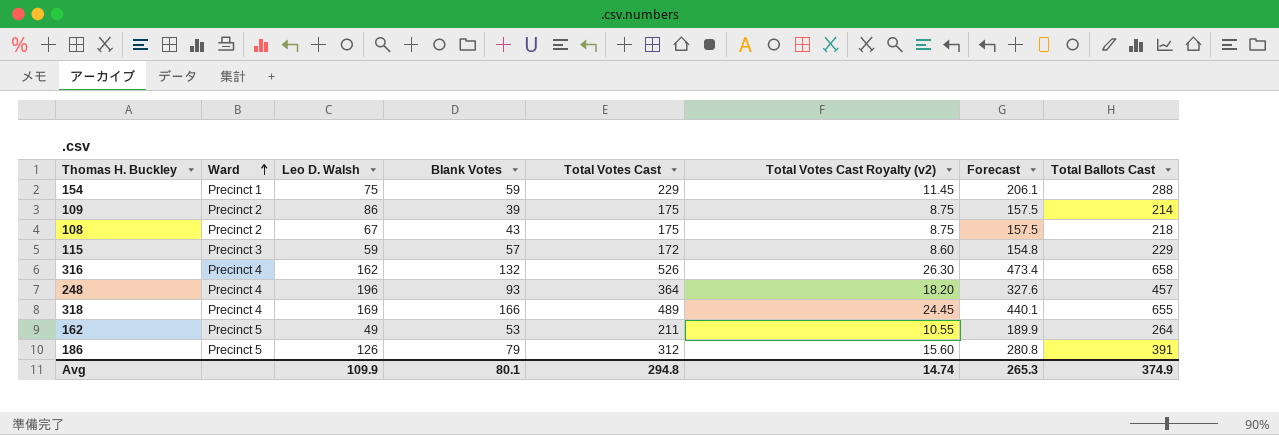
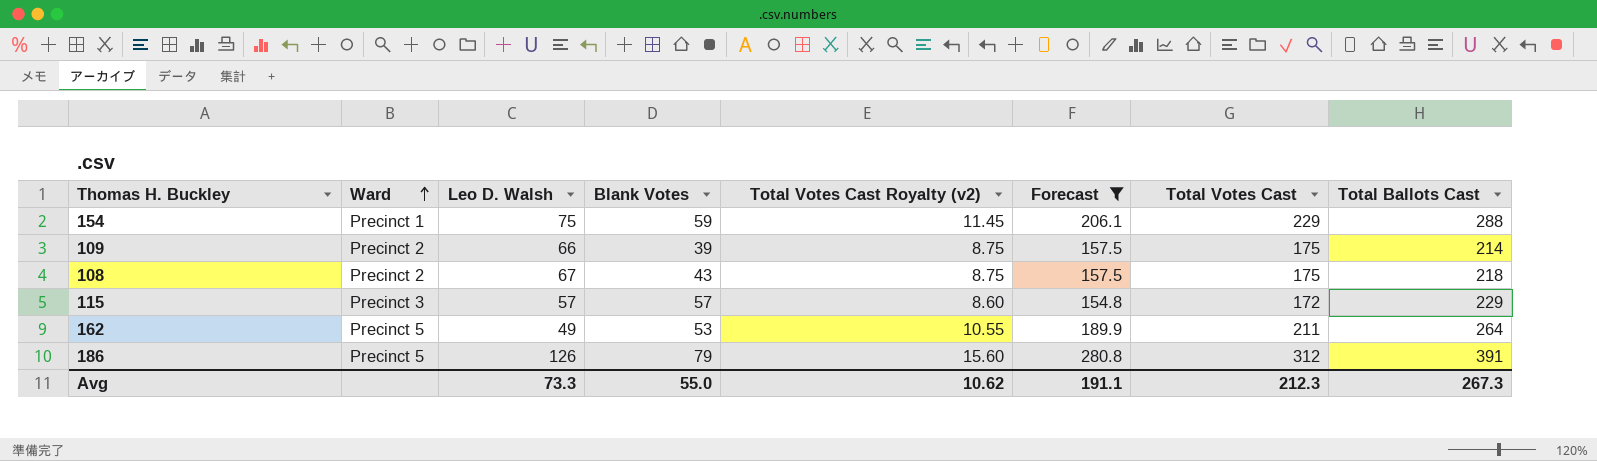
filter: none -> Forecast <= 280.8
column Total Votes Cast | position: 5 -> 7
109 | Leo D. Walsh: 86 -> 66
115 | Leo D. Walsh: 59 -> 57
Avg | Leo D. Walsh: 109.9 -> 73.3
Avg | Blank Votes: 80.1 -> 55.0
Avg | Total Votes Cast Royalty (v2): 14.74 -> 10.62
Avg | Forecast: 265.3 -> 191.1
Avg | Total Votes Cast: 294.8 -> 212.3
Avg | Total Ballots Cast: 374.9 -> 267.3

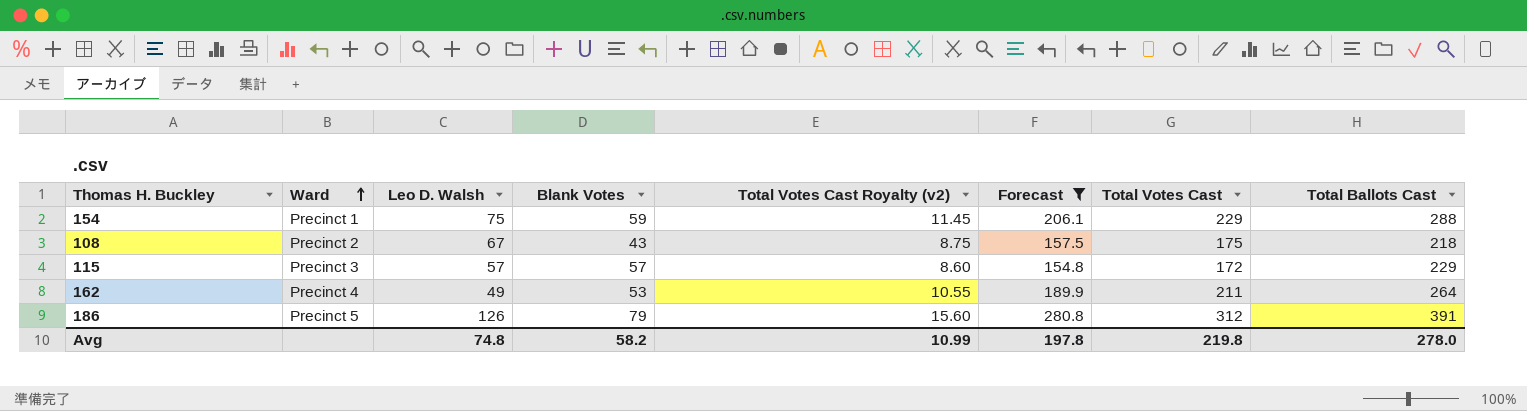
row 109: Precinct 2 | 66 | 39 | 8.75 | 157.5 | 175 | 214 -> none
162 | Ward: Precinct 5 -> Precinct 4
Avg | Leo D. Walsh: 73.3 -> 74.8
Avg | Blank Votes: 55.0 -> 58.2
Avg | Total Votes Cast Royalty (v2): 10.62 -> 10.99
Avg | Forecast: 191.1 -> 197.8
Avg | Total Votes Cast: 212.3 -> 219.8
Avg | Total Ballots Cast: 267.3 -> 278.0

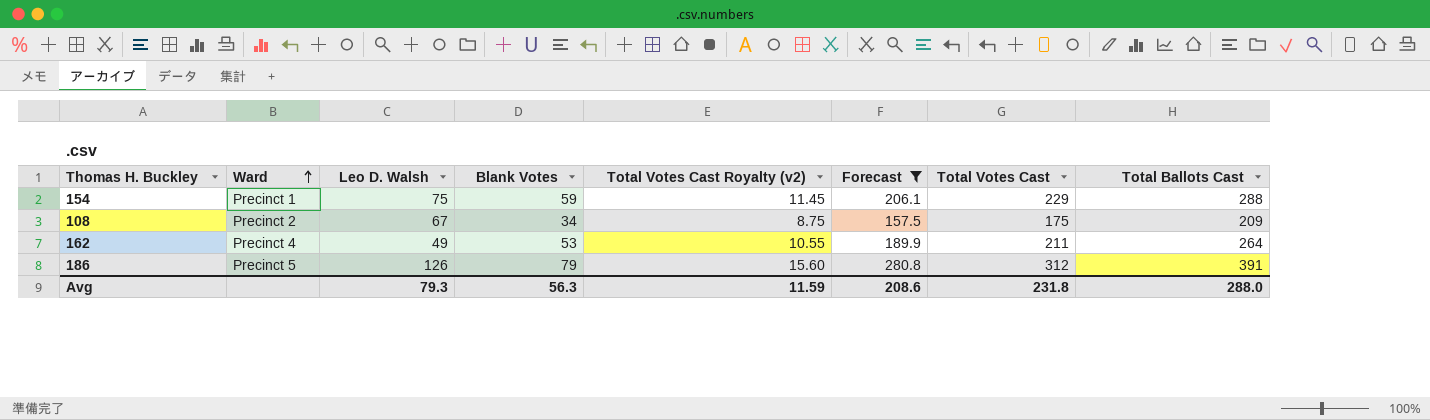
row 115: Precinct 3 | 57 | 57 | 8.60 | 154.8 | 172 | 229 -> none
108 | Blank Votes: 43 -> 34
108 | Total Ballots Cast: 218 -> 209
Avg | Leo D. Walsh: 74.8 -> 79.3
Avg | Blank Votes: 58.2 -> 56.3
Avg | Total Votes Cast Royalty (v2): 10.99 -> 11.59
Avg | Forecast: 197.8 -> 208.6
Avg | Total Votes Cast: 219.8 -> 231.8
Avg | Total Ballots Cast: 278.0 -> 288.0

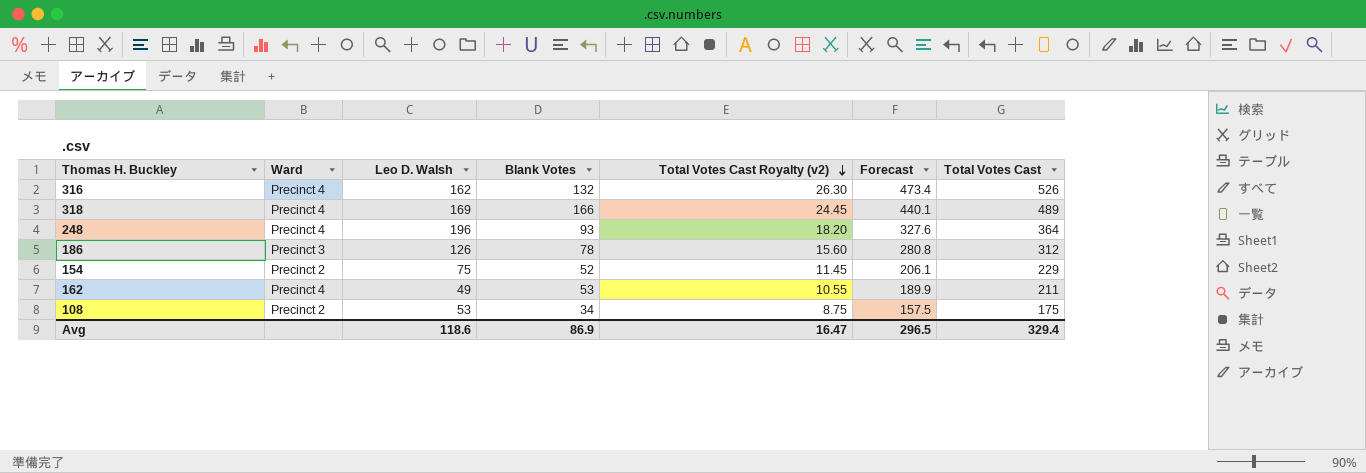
filter: Forecast <= 280.8 -> none
row order: Ward ascending -> Total Votes Cast Royalty (v2) descending
column Total Ballots Cast | formula: [Blank Votes] + [Total Votes Cast] -> none
186 | Ward: Precinct 5 -> Precinct 3
186 | Blank Votes: 79 -> 78
154 | Ward: Precinct 1 -> Precinct 2
154 | Blank Votes: 59 -> 52
108 | Leo D. Walsh: 67 -> 53
Avg | Leo D. Walsh: 79.3 -> 118.6
Avg | Blank Votes: 56.3 -> 86.9
Avg | Total Votes Cast Royalty (v2): 11.59 -> 16.47
Avg | Forecast: 208.6 -> 296.5
Avg | Total Votes Cast: 231.8 -> 329.4

